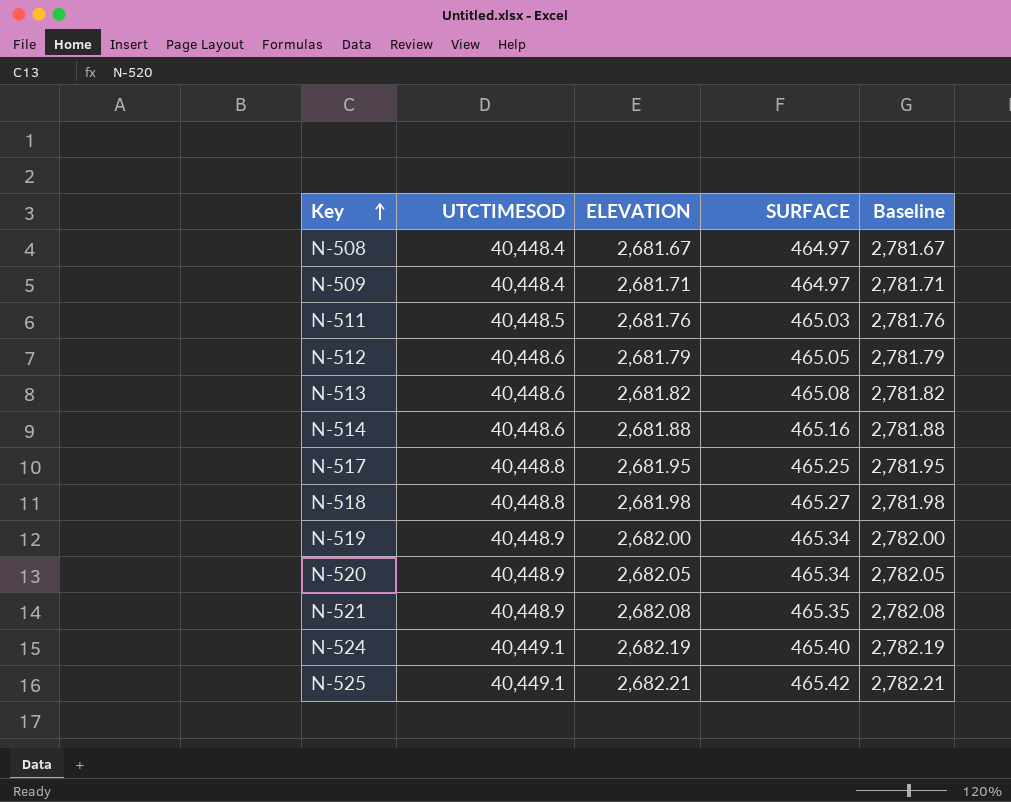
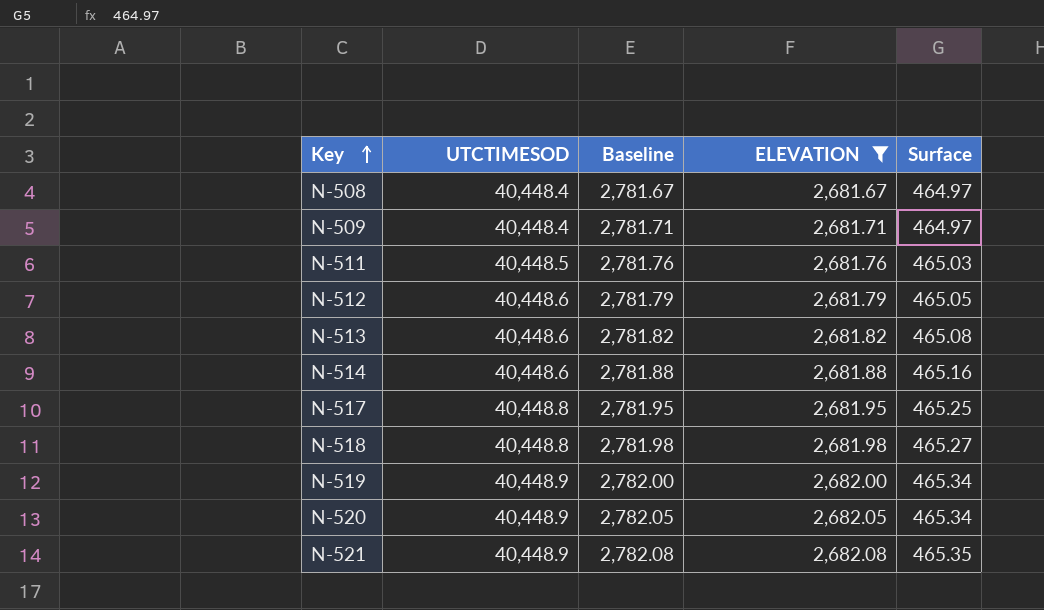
filter: none -> ELEVATION <= 2,682.08
column Baseline | position: 5 -> 3
column name: SURFACE -> Surface

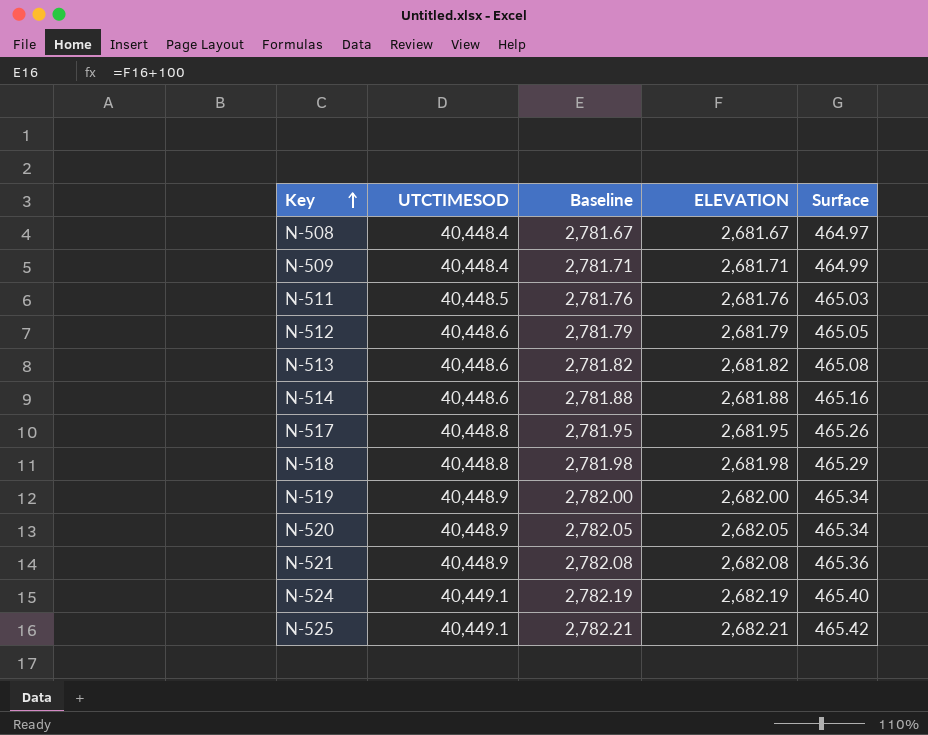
filter: ELEVATION <= 2,682.08 -> none
N-509 | Surface: 464.97 -> 464.99
N-517 | Surface: 465.25 -> 465.26
N-518 | Surface: 465.27 -> 465.29
N-521 | Surface: 465.35 -> 465.36

